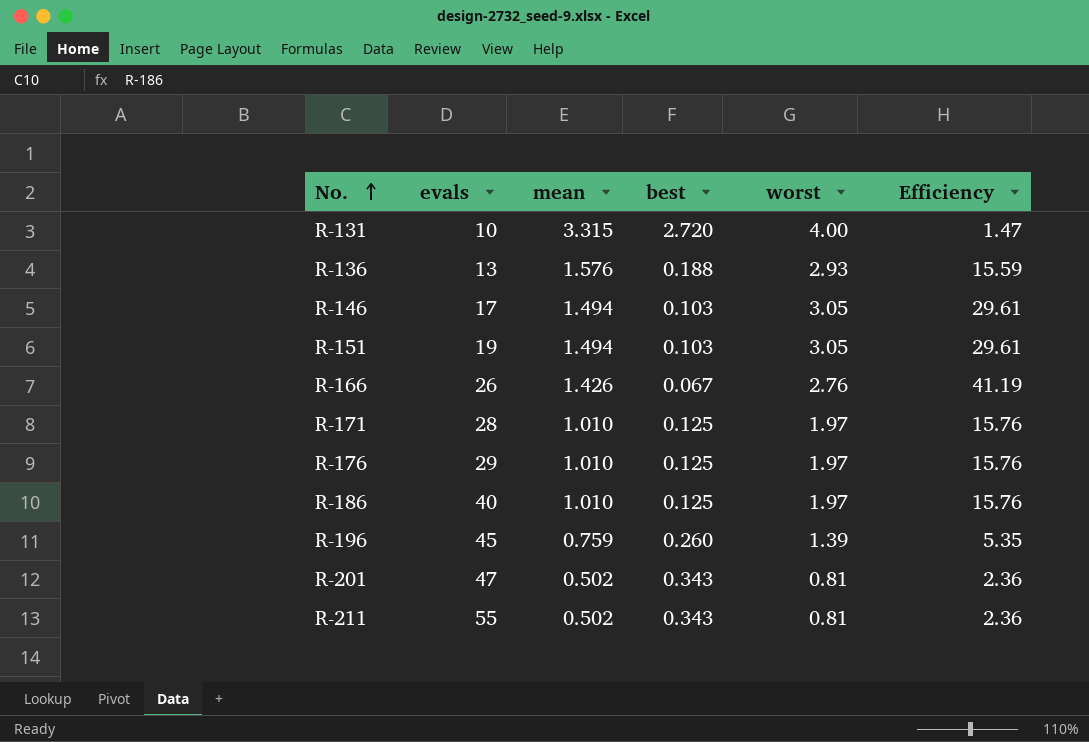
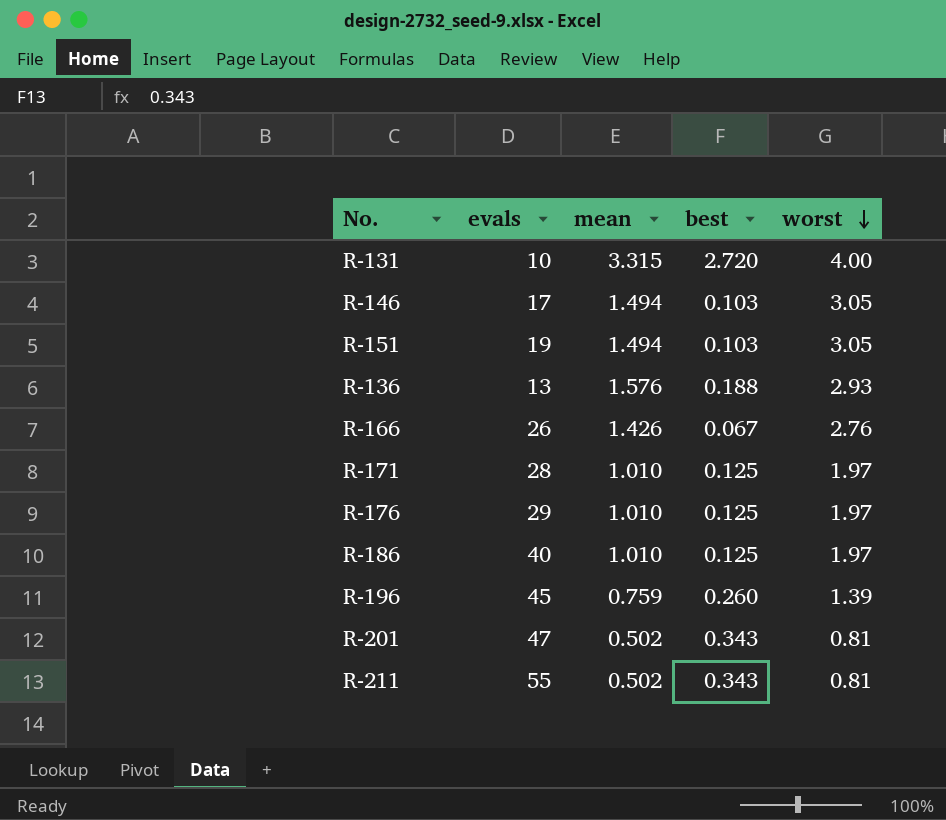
row order: No. ascending -> worst descending
column Efficiency | formula: [worst] / [best] -> none

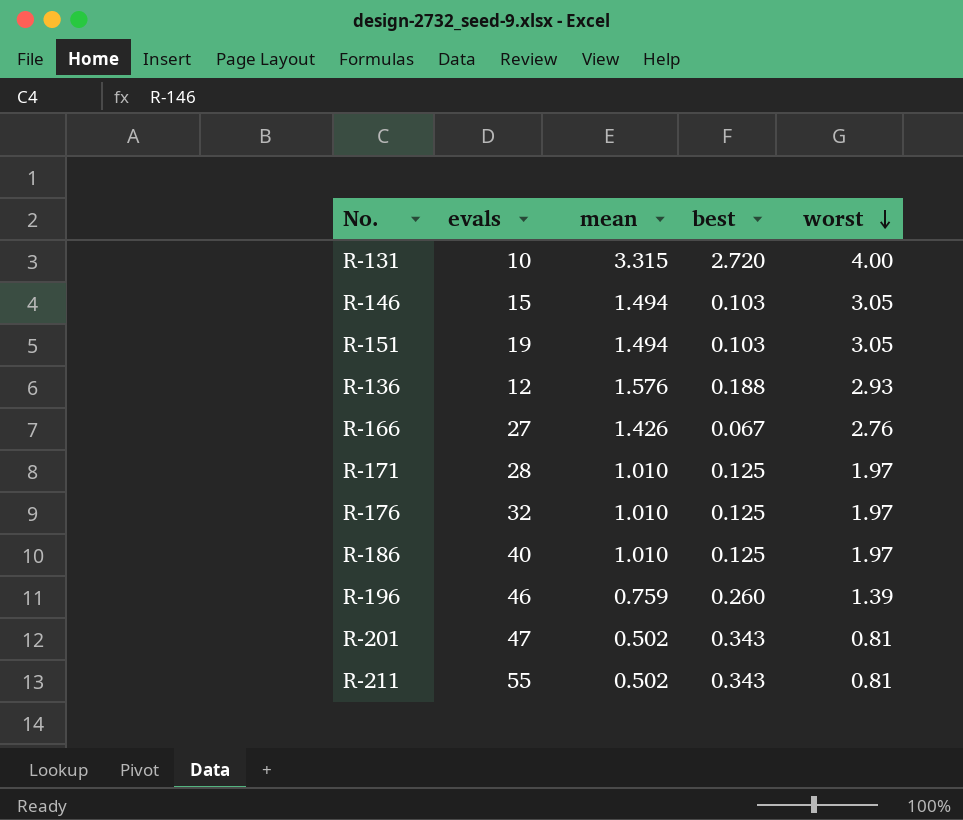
R-146 | evals: 17 -> 15
R-136 | evals: 13 -> 12
R-166 | evals: 26 -> 27
R-176 | evals: 29 -> 32
R-196 | evals: 45 -> 46

